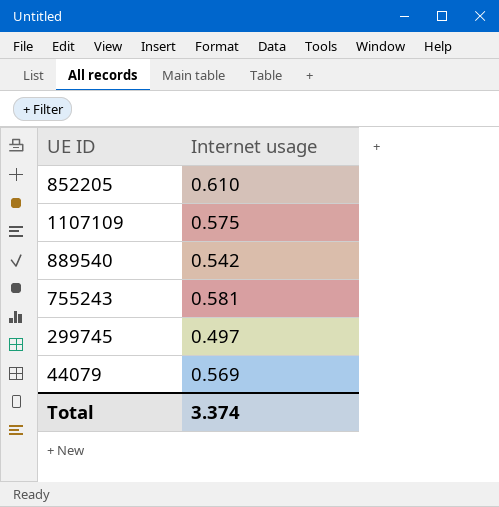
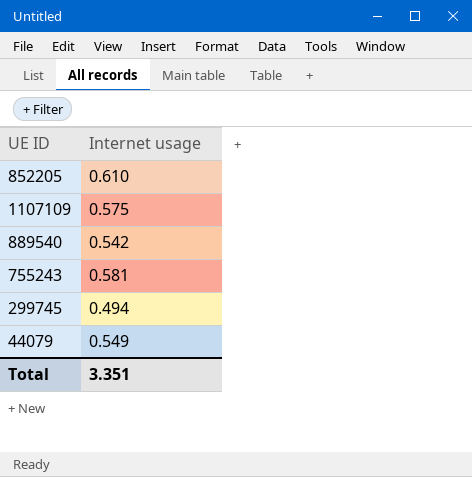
299745 | Internet usage: 0.497 -> 0.494
44079 | Internet usage: 0.569 -> 0.549
Total | Internet usage: 3.374 -> 3.351

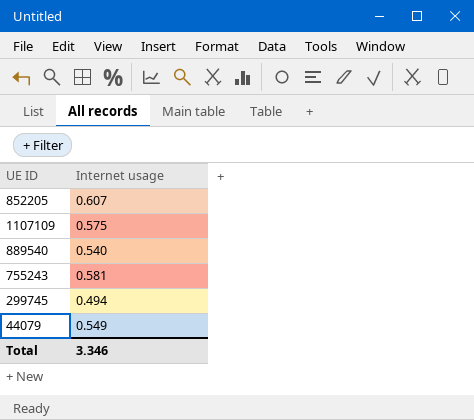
852205 | Internet usage: 0.610 -> 0.607
889540 | Internet usage: 0.542 -> 0.540
Total | Internet usage: 3.351 -> 3.346

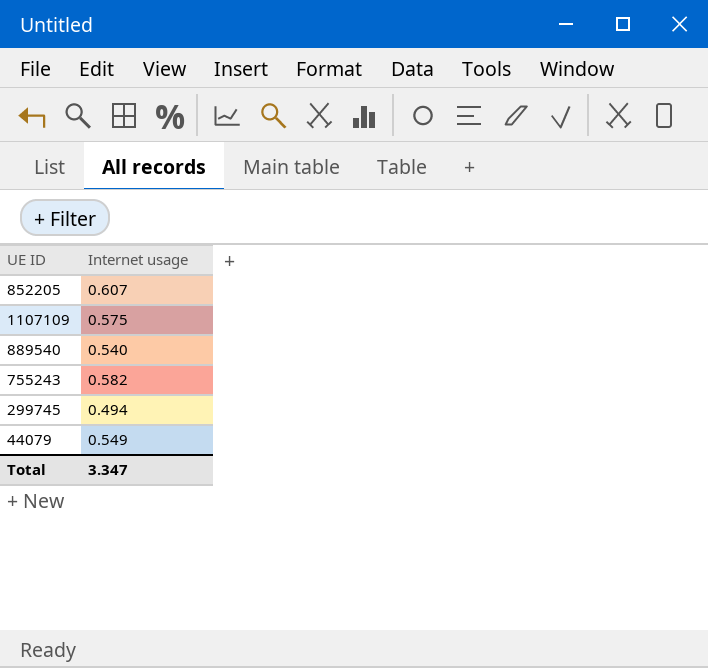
755243 | Internet usage: 0.581 -> 0.582
Total | Internet usage: 3.346 -> 3.347

